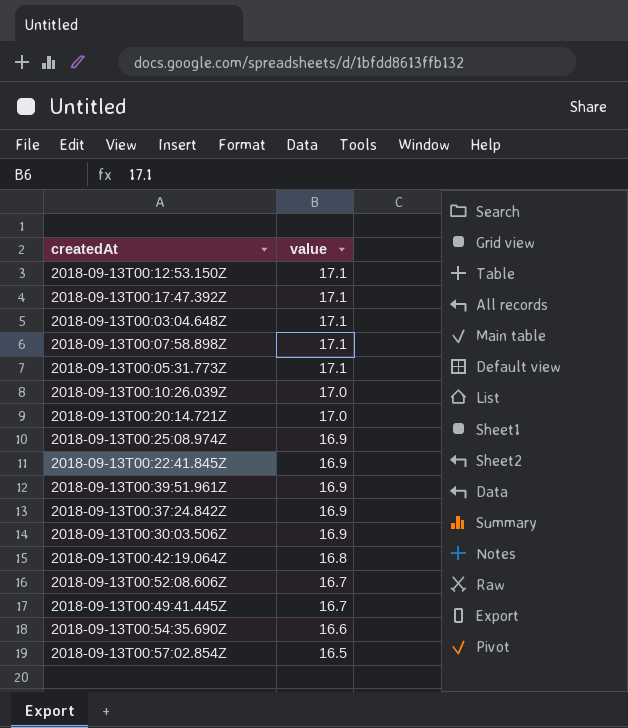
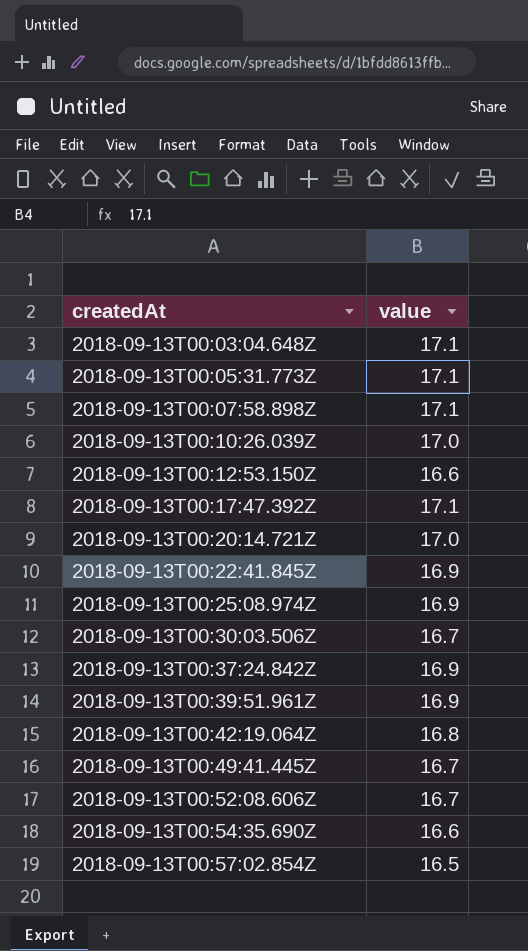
row order: value descending -> createdAt ascending
2018-09-13T00:12:53.150Z | value: 17.1 -> 16.6
2018-09-13T00:30:03.506Z | value: 16.9 -> 16.7

